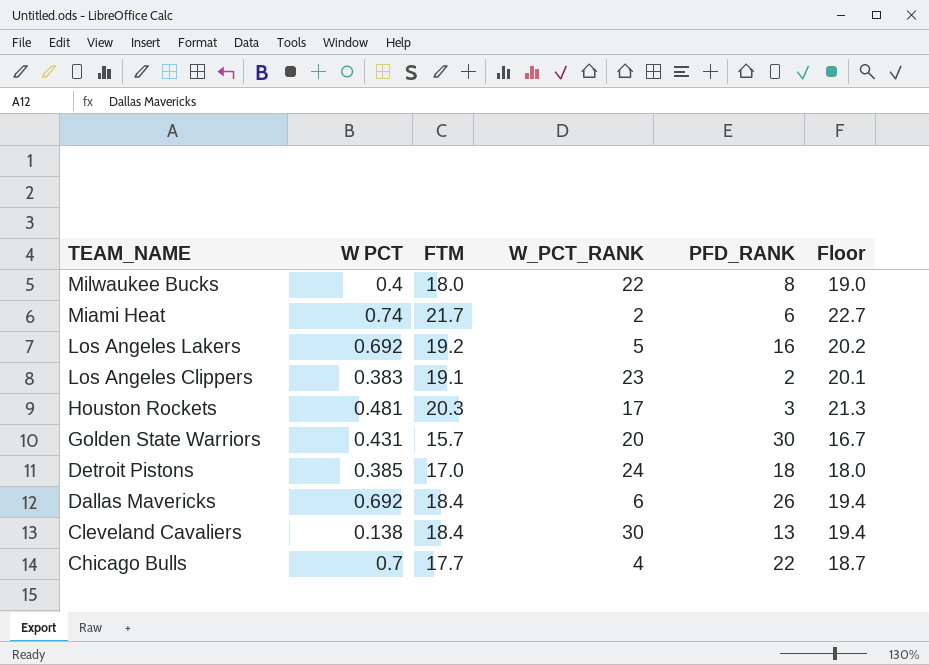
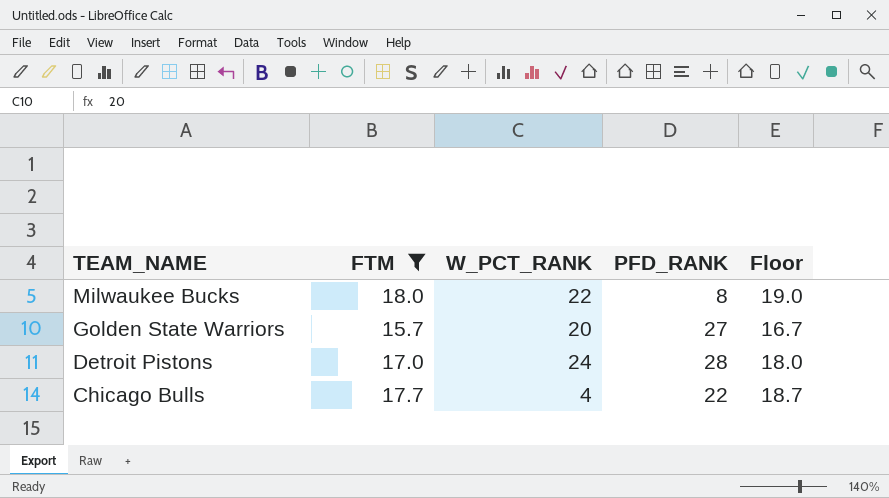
filter: none -> FTM <= 18.0
column W PCT | position: 2 -> none
Golden State Warriors | PFD_RANK: 30 -> 27
Detroit Pistons | PFD_RANK: 18 -> 28

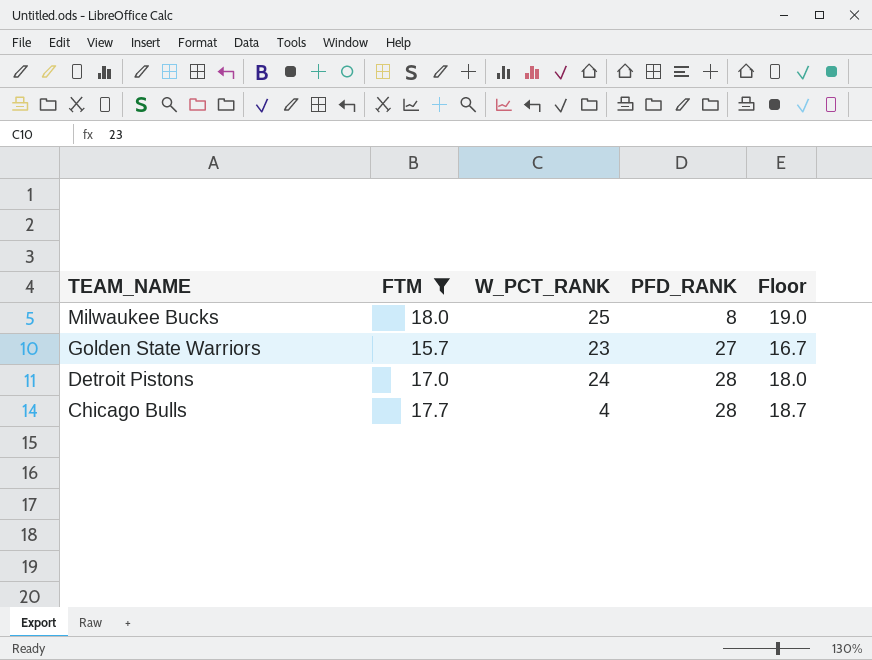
Milwaukee Bucks | W_PCT_RANK: 22 -> 25
Golden State Warriors | W_PCT_RANK: 20 -> 23
Chicago Bulls | PFD_RANK: 22 -> 28

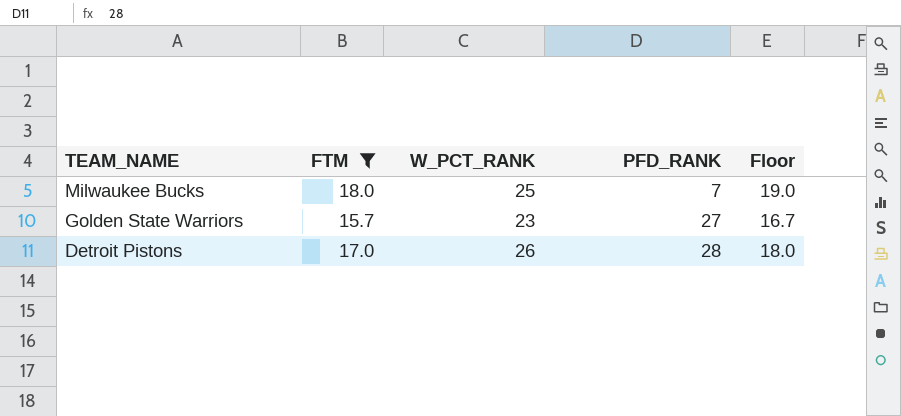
row Chicago Bulls: 17.7 | 4 | 28 | 18.7 -> none
Milwaukee Bucks | PFD_RANK: 8 -> 7
Detroit Pistons | W_PCT_RANK: 24 -> 26

